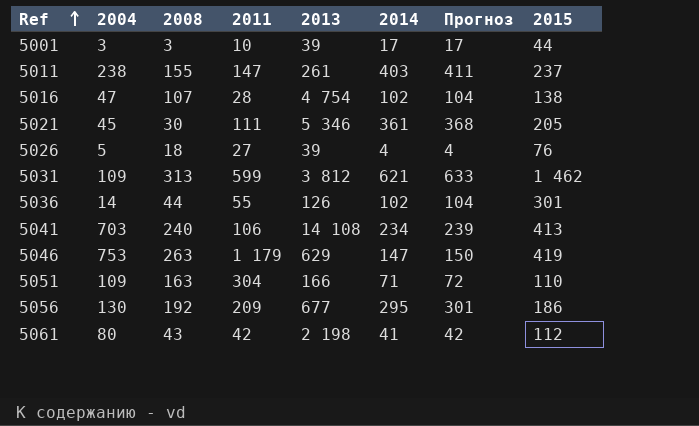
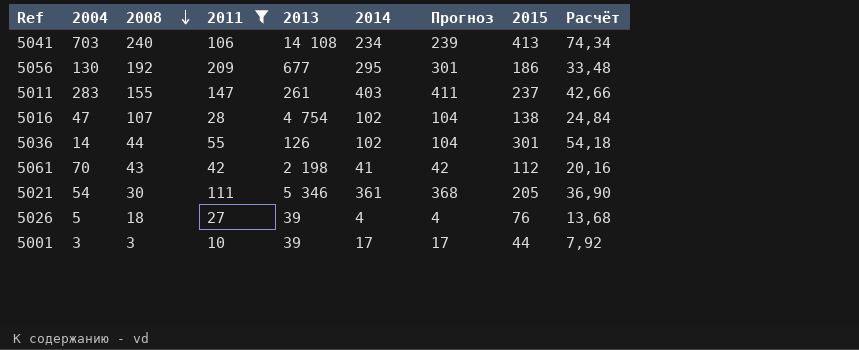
filter: none -> 2011 <= 209
row order: Ref ascending -> 2008 descending
column Расчёт | formula: none -> [2015] * 0,18
5011 | 2004: 238 -> 283
5061 | 2004: 80 -> 70
5021 | 2004: 45 -> 54

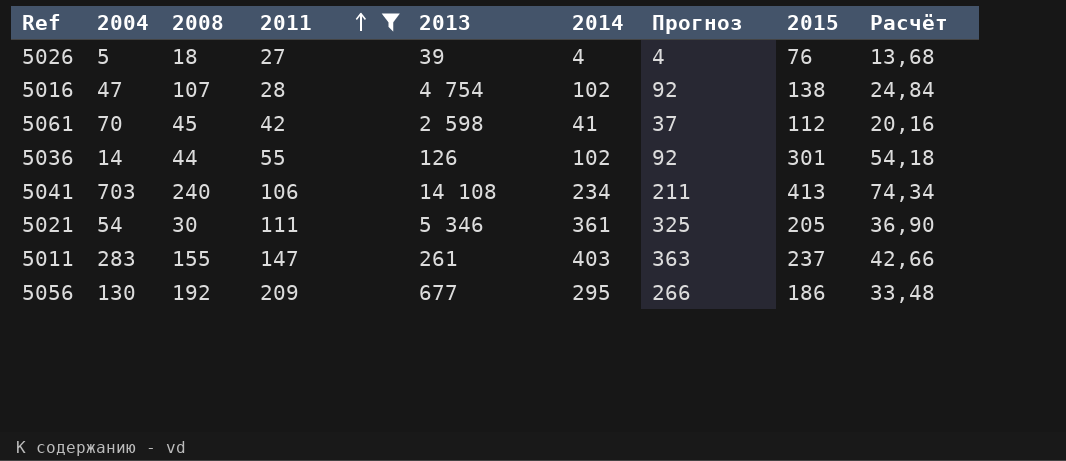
row order: 2008 descending -> 2011 ascending
column Прогноз | formula: [2014] * 1,02 -> [2014] * 0,9
row 5001: 3 | 3 | 10 | 39 | 17 | 17 | 44 | 7,92 -> none
5061 | 2008: 43 -> 45
5061 | 2013: 2 198 -> 2 598

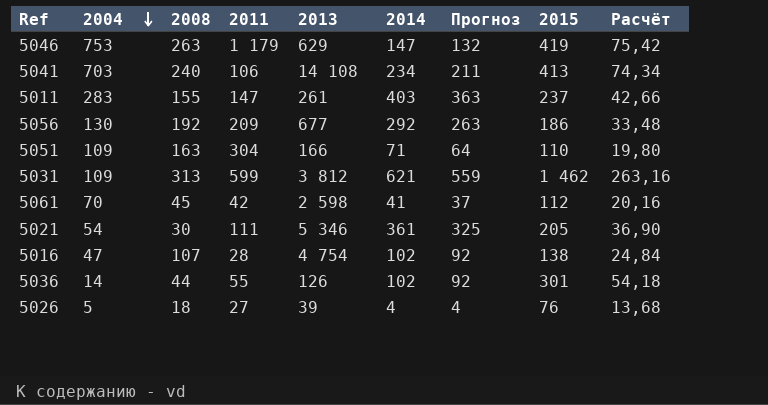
filter: 2011 <= 209 -> none
row order: 2011 ascending -> 2004 descending
5056 | 2014: 295 -> 292
5056 | Прогноз: 266 -> 263

